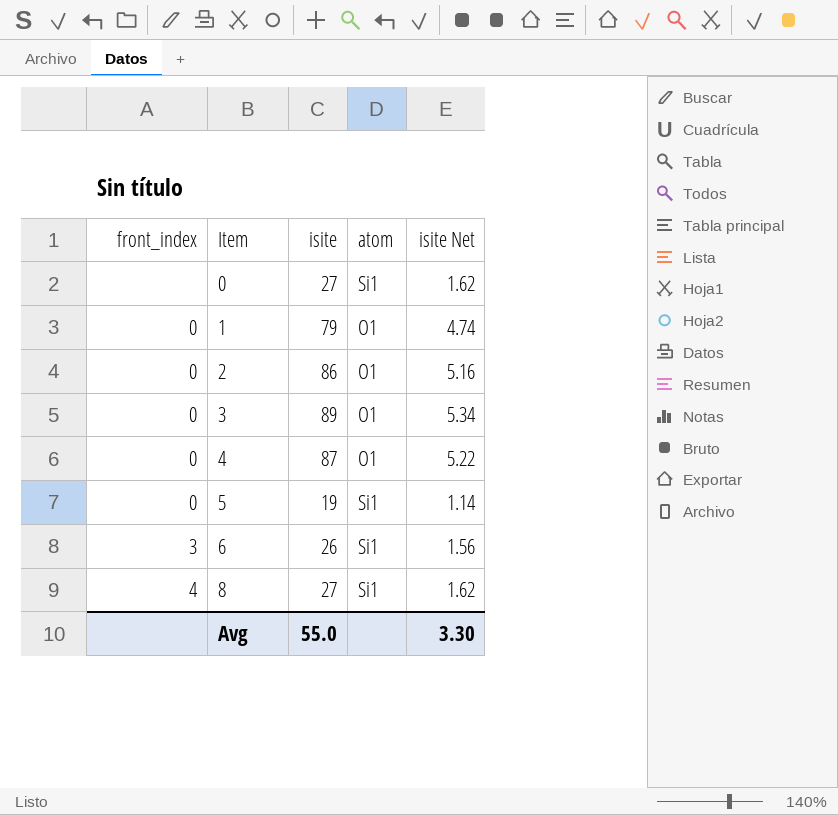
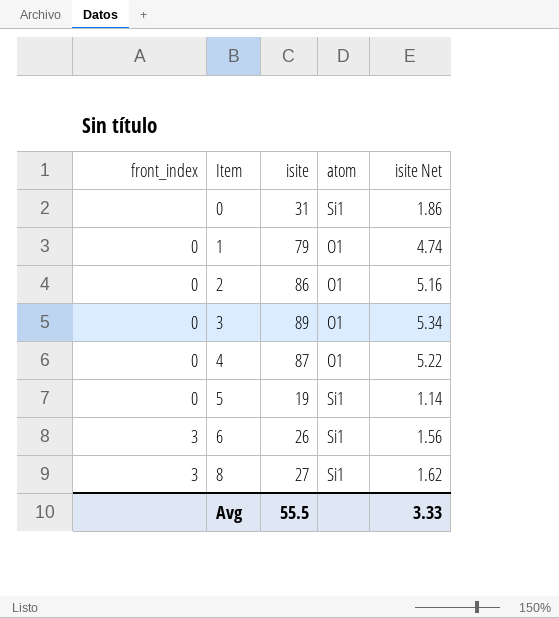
0 | isite: 27 -> 31
0 | isite Net: 1.62 -> 1.86
8 | front_index: 4 -> 3
Avg | isite: 55.0 -> 55.5
Avg | isite Net: 3.30 -> 3.33

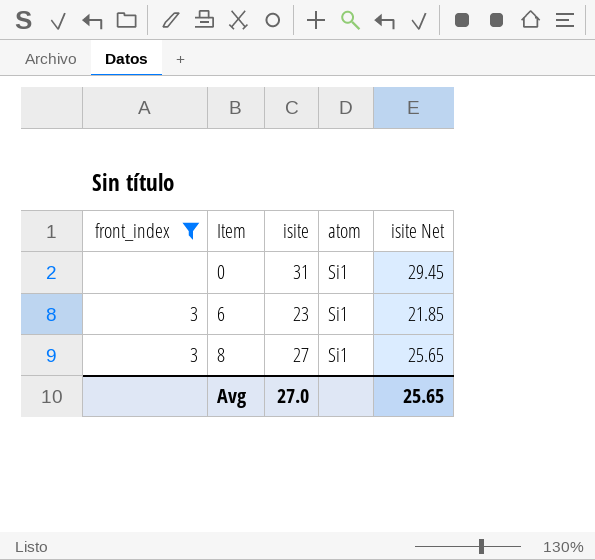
filter: none -> front_index != 0
column isite Net | formula: [isite] * 0.06 -> [isite] * 0.95
6 | isite: 26 -> 23
Avg | isite: 55.5 -> 27.0
Avg | isite Net: 3.33 -> 25.65

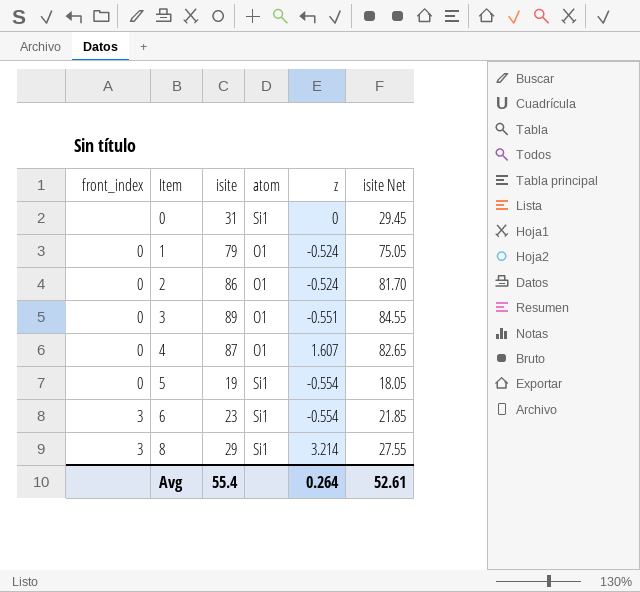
filter: front_index != 0 -> none
column z | position: none -> 5
8 | isite: 27 -> 29
8 | isite Net: 25.65 -> 27.55
Avg | isite: 27.0 -> 55.4
Avg | isite Net: 25.65 -> 52.61

